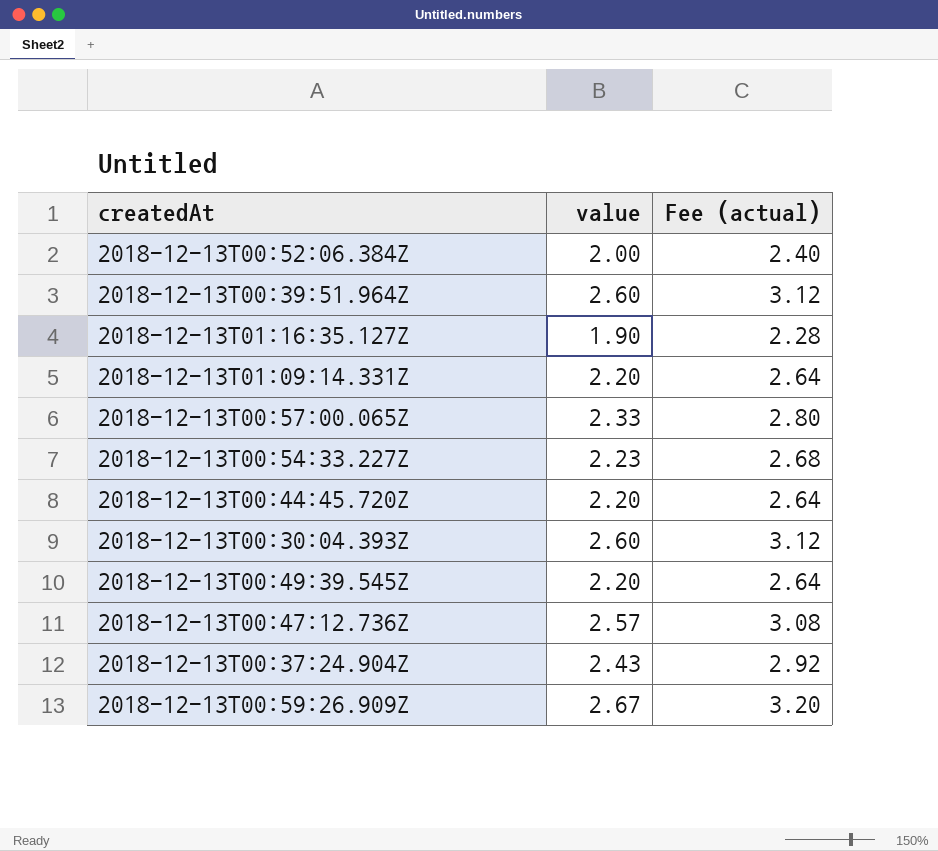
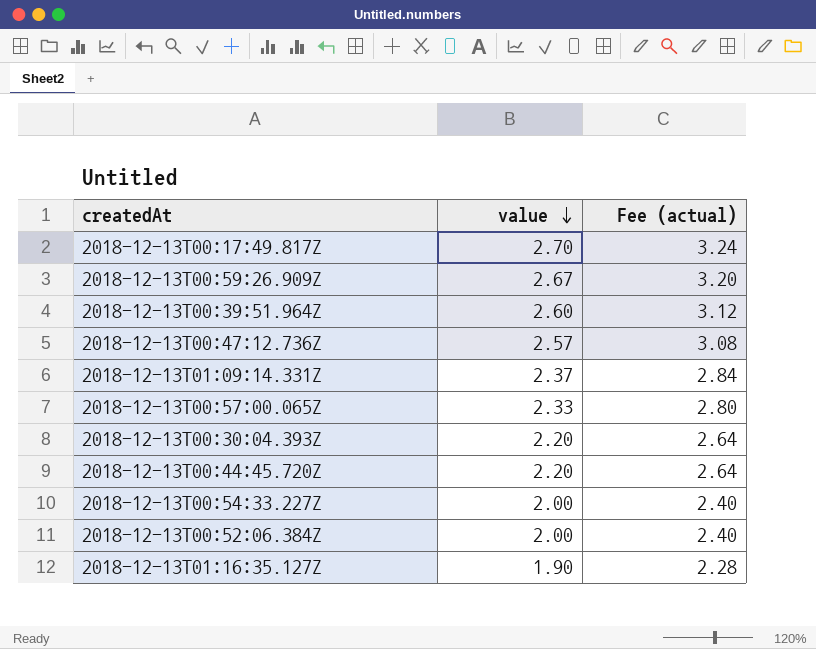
row order: none -> value descending
row 2018-12-13T00:49:39.545Z: 2.20 | 2.64 -> none
row 2018-12-13T00:37:24.904Z: 2.43 | 2.92 -> none
row 2018-12-13T00:17:49.817Z: none -> 2.70 | 3.24
2018-12-13T01:09:14.331Z | value: 2.20 -> 2.37
2018-12-13T01:09:14.331Z | Fee (actual): 2.64 -> 2.84
2018-12-13T00:30:04.393Z | value: 2.60 -> 2.20
2018-12-13T00:30:04.393Z | Fee (actual): 3.12 -> 2.64
2018-12-13T00:54:33.227Z | value: 2.23 -> 2.00
2018-12-13T00:54:33.227Z | Fee (actual): 2.68 -> 2.40

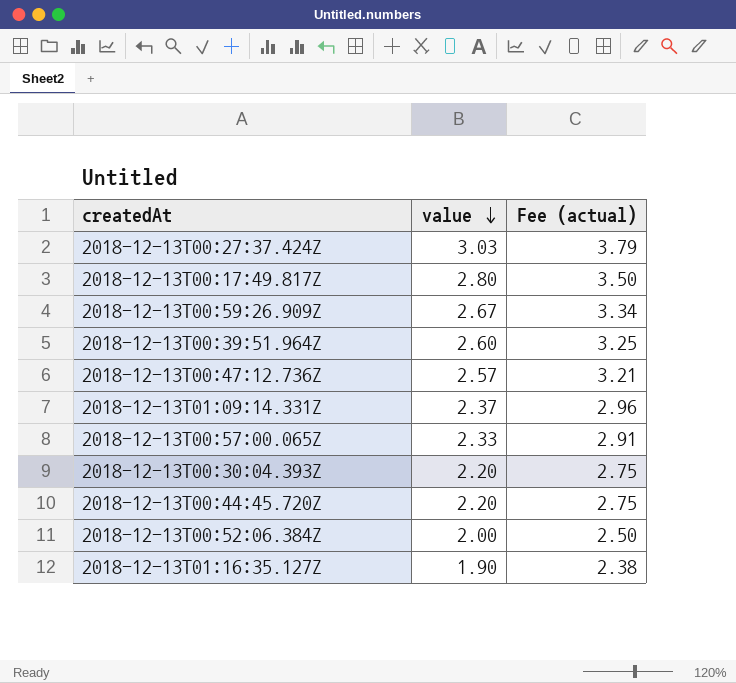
column Fee (actual) | formula: [value] * 1.2 -> [value] * 1.25
row 2018-12-13T00:54:33.227Z: 2.00 | 2.40 -> none
row 2018-12-13T00:27:37.424Z: none -> 3.03 | 3.79
2018-12-13T00:17:49.817Z | value: 2.70 -> 2.80

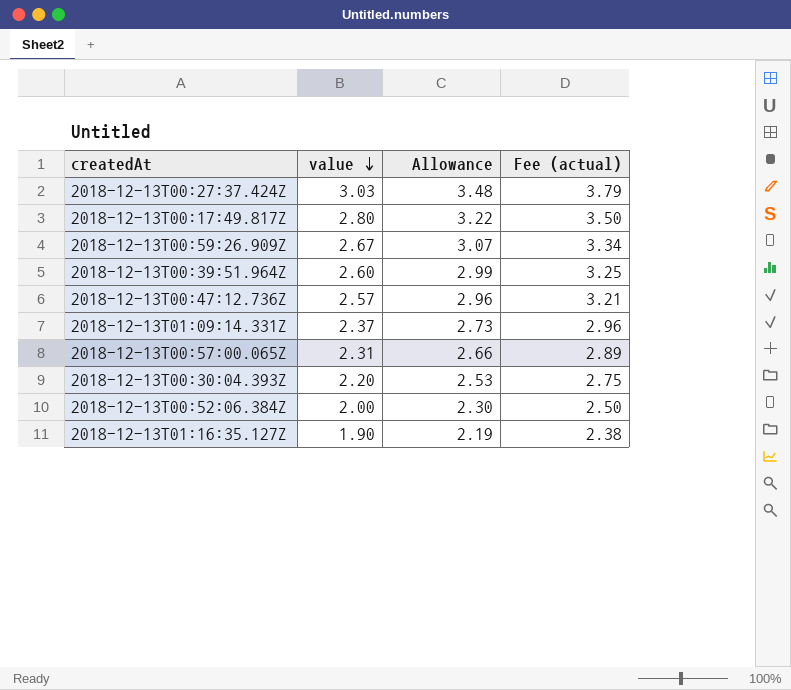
column Allowance | formula: none -> [value] * 1.15
row 2018-12-13T00:44:45.720Z: 2.20 | 2.75 -> none
2018-12-13T00:57:00.065Z | value: 2.33 -> 2.31
2018-12-13T00:57:00.065Z | Fee (actual): 2.91 -> 2.89

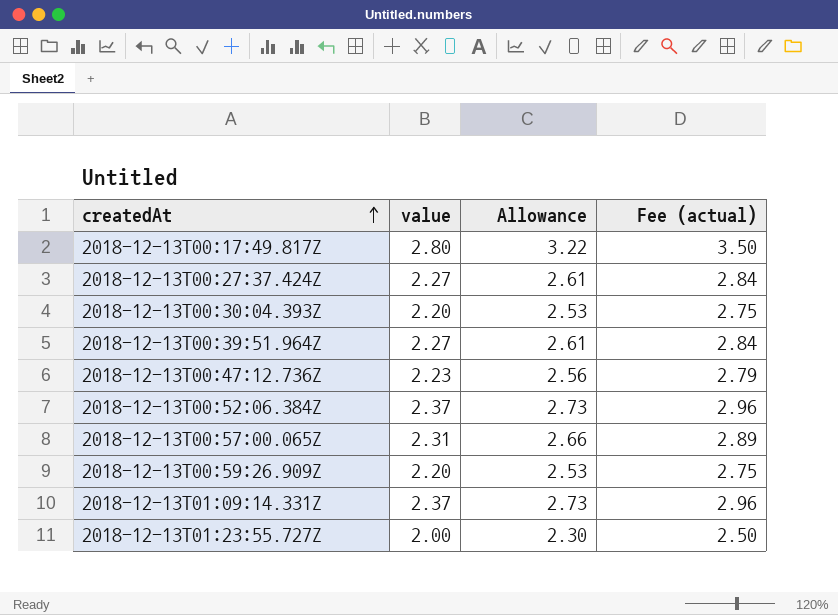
row order: value descending -> createdAt ascending
row 2018-12-13T01:16:35.127Z: 1.90 | 2.19 | 2.38 -> none
2018-12-13T00:27:37.424Z | value: 3.03 -> 2.27
2018-12-13T00:27:37.424Z | Allowance: 3.48 -> 2.61
2018-12-13T00:27:37.424Z | Fee (actual): 3.79 -> 2.84
2018-12-13T00:39:51.964Z | value: 2.60 -> 2.27
2018-12-13T00:39:51.964Z | Allowance: 2.99 -> 2.61
2018-12-13T00:39:51.964Z | Fee (actual): 3.25 -> 2.84
2018-12-13T00:47:12.736Z | value: 2.57 -> 2.23
2018-12-13T00:47:12.736Z | Allowance: 2.96 -> 2.56
2018-12-13T00:47:12.736Z | Fee (actual): 3.21 -> 2.79
2018-12-13T00:52:06.384Z | value: 2.00 -> 2.37
2018-12-13T00:52:06.384Z | Allowance: 2.30 -> 2.73
2018-12-13T00:52:06.384Z | Fee (actual): 2.50 -> 2.96
2018-12-13T00:59:26.909Z | value: 2.67 -> 2.20
2018-12-13T00:59:26.909Z | Allowance: 3.07 -> 2.53
2018-12-13T00:59:26.909Z | Fee (actual): 3.34 -> 2.75
row 2018-12-13T01:23:55.727Z: none -> 2.00 | 2.30 | 2.50

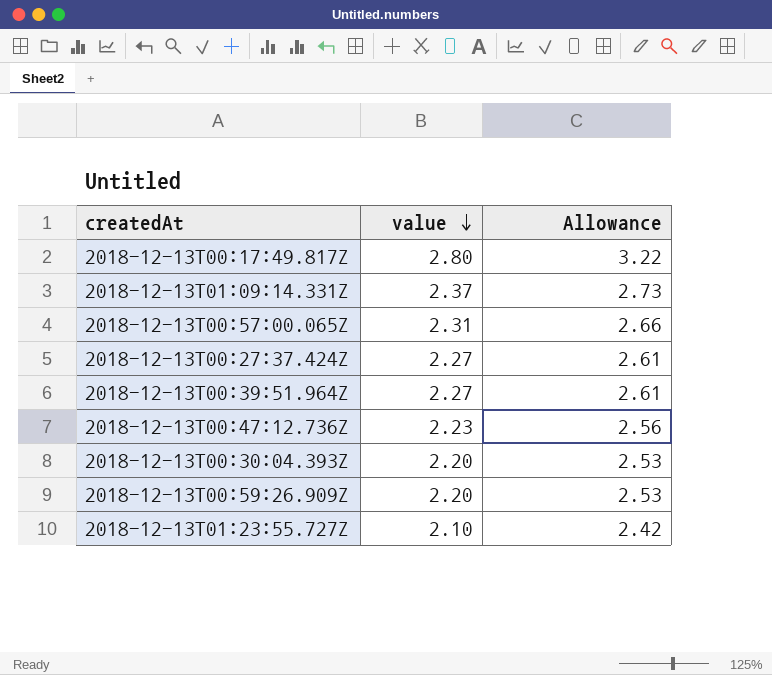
row order: createdAt ascending -> value descending
column Fee (actual) | formula: [value] * 1.25 -> none
row 2018-12-13T00:52:06.384Z: 2.37 | 2.73 | 2.96 -> none
2018-12-13T01:23:55.727Z | value: 2.00 -> 2.10
2018-12-13T01:23:55.727Z | Allowance: 2.30 -> 2.42

